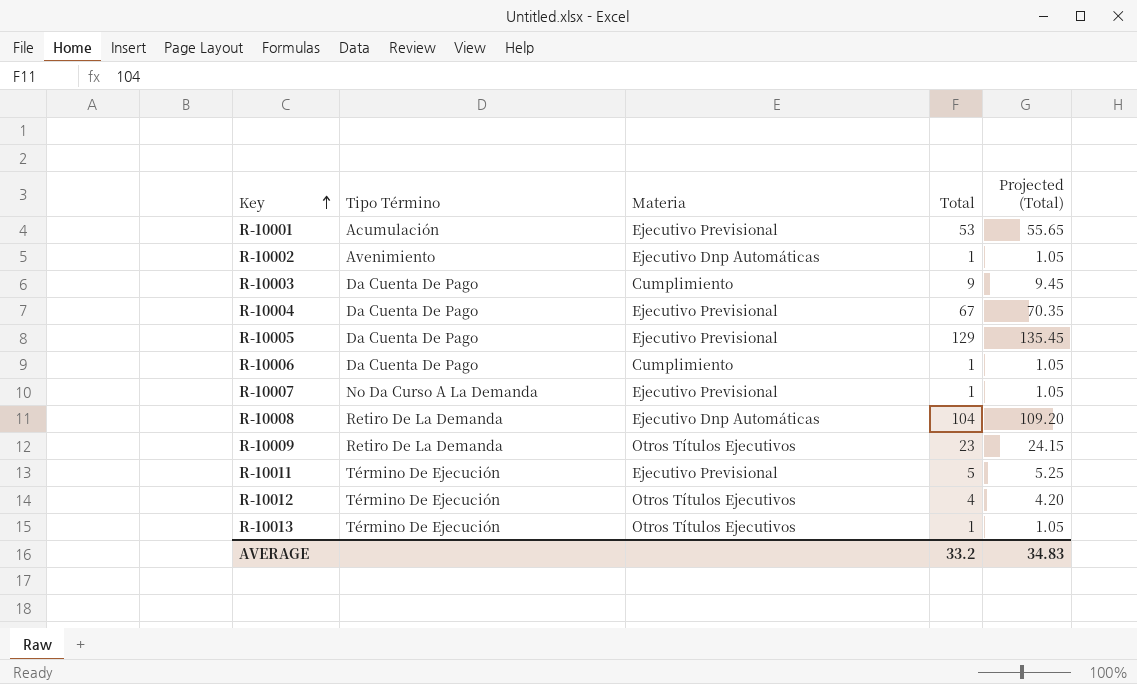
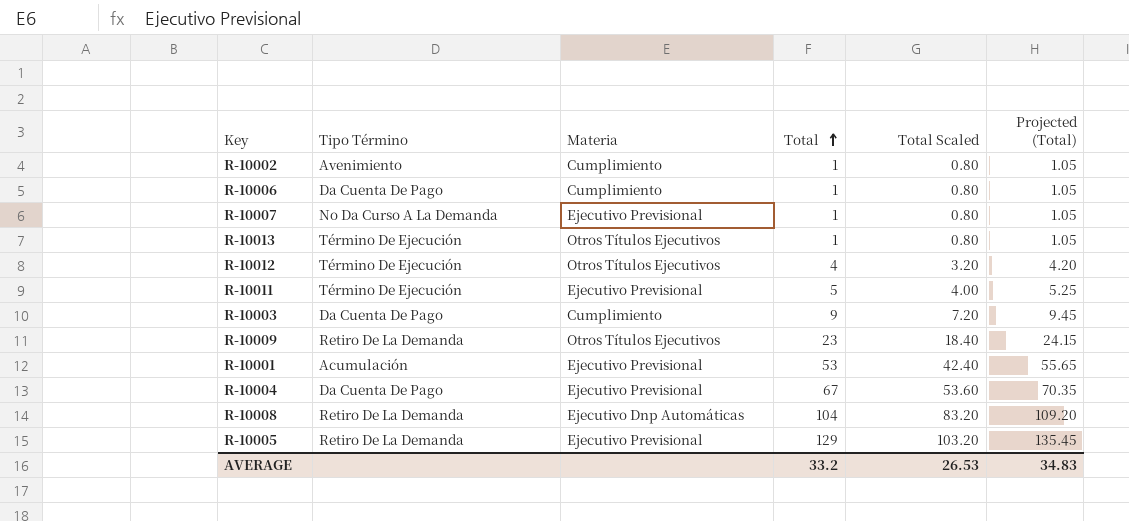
row order: Key ascending -> Total ascending
column Total Scaled | formula: none -> [Total] * 0.8
R-10002 | Materia: Ejecutivo Dnp Automáticas -> Cumplimiento
R-10005 | Tipo Término: Da Cuenta De Pago -> Retiro De La Demanda

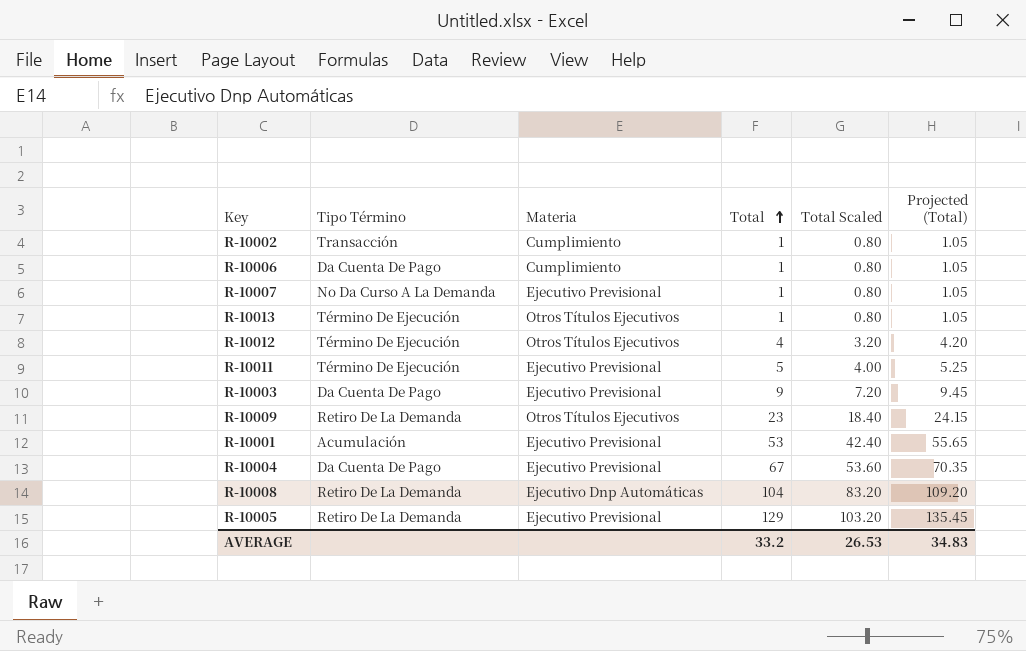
R-10002 | Tipo Término: Avenimiento -> Transacción
R-10003 | Materia: Cumplimiento -> Ejecutivo Previsional

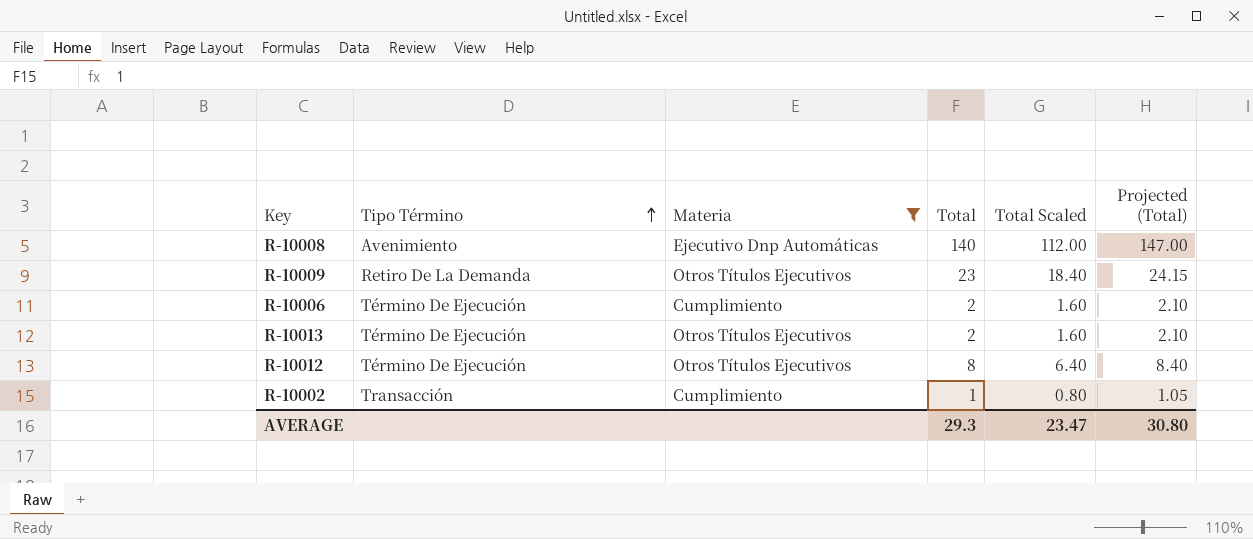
filter: none -> Materia != Ejecutivo Previsional
row order: Total ascending -> Tipo Término ascending
R-10008 | Tipo Término: Retiro De La Demanda -> Avenimiento
R-10008 | Total: 104 -> 140
R-10008 | Total Scaled: 83.20 -> 112.00
R-10008 | Projected (Total): 109.20 -> 147.00
R-10006 | Tipo Término: Da Cuenta De Pago -> Término De Ejecución
R-10006 | Total: 1 -> 2
R-10006 | Total Scaled: 0.80 -> 1.60
R-10006 | Projected (Total): 1.05 -> 2.10
R-10013 | Total: 1 -> 2
R-10013 | Total Scaled: 0.80 -> 1.60
R-10013 | Projected (Total): 1.05 -> 2.10
R-10012 | Total: 4 -> 8
R-10012 | Total Scaled: 3.20 -> 6.40
R-10012 | Projected (Total): 4.20 -> 8.40
AVERAGE | Total: 33.2 -> 29.3
AVERAGE | Total Scaled: 26.53 -> 23.47
AVERAGE | Projected (Total): 34.83 -> 30.80

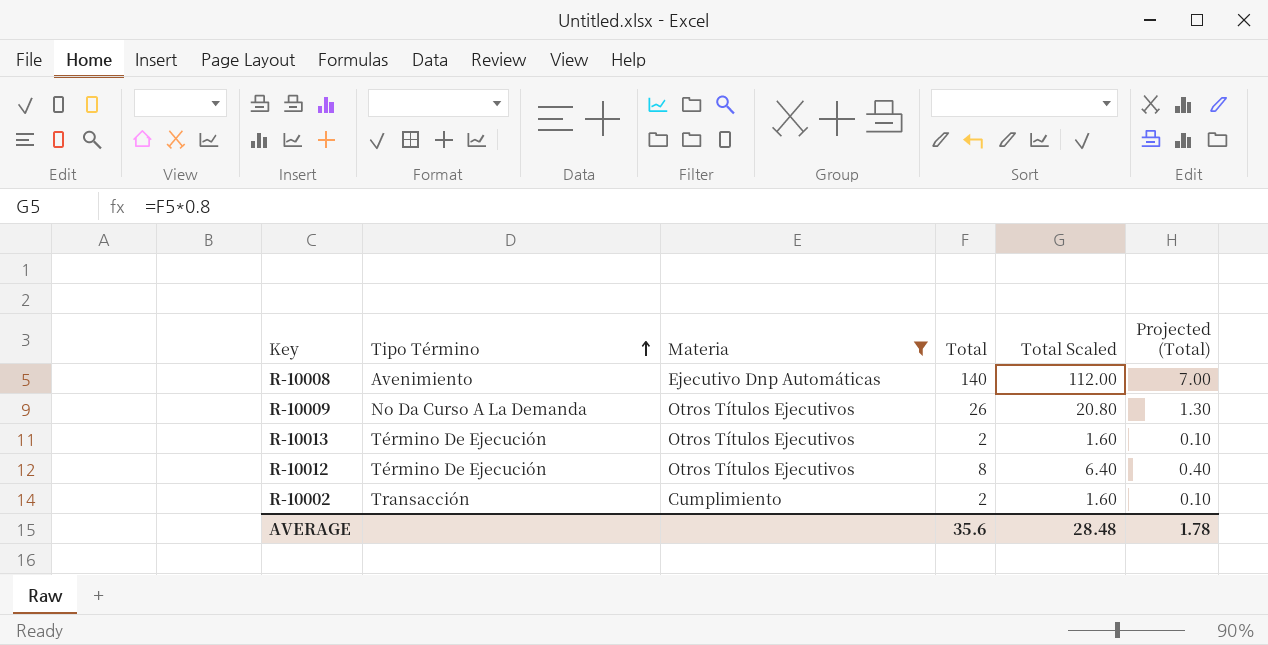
column Projected (Total) | formula: [Total] * 1.05 -> [Total] * 0.05
row R-10006: Término De Ejecución | Cumplimiento | 2 | 1.60 | 2.10 -> none
R-10009 | Tipo Término: Retiro De La Demanda -> No Da Curso A La Demanda
R-10009 | Total: 23 -> 26
R-10009 | Total Scaled: 18.40 -> 20.80
R-10002 | Total: 1 -> 2
R-10002 | Total Scaled: 0.80 -> 1.60
AVERAGE | Total: 29.3 -> 35.6
AVERAGE | Total Scaled: 23.47 -> 28.48
AVERAGE | Projected (Total): 30.80 -> 1.78

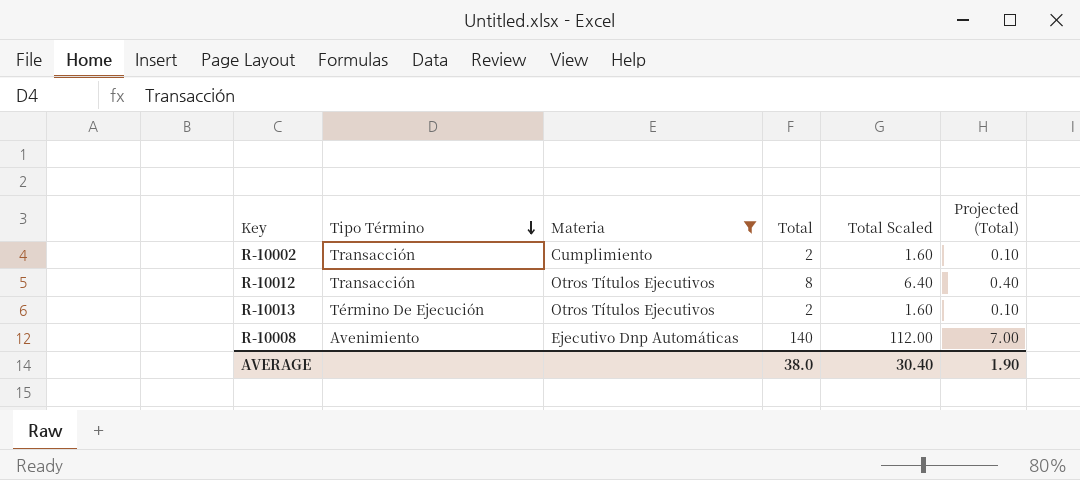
row order: Tipo Término ascending -> Tipo Término descending
row R-10009: No Da Curso A La Demanda | Otros Títulos Ejecutivos | 26 | 20.80 | 1.30 -> none
R-10012 | Tipo Término: Término De Ejecución -> Transacción
AVERAGE | Total: 35.6 -> 38.0
AVERAGE | Total Scaled: 28.48 -> 30.40
AVERAGE | Projected (Total): 1.78 -> 1.90

